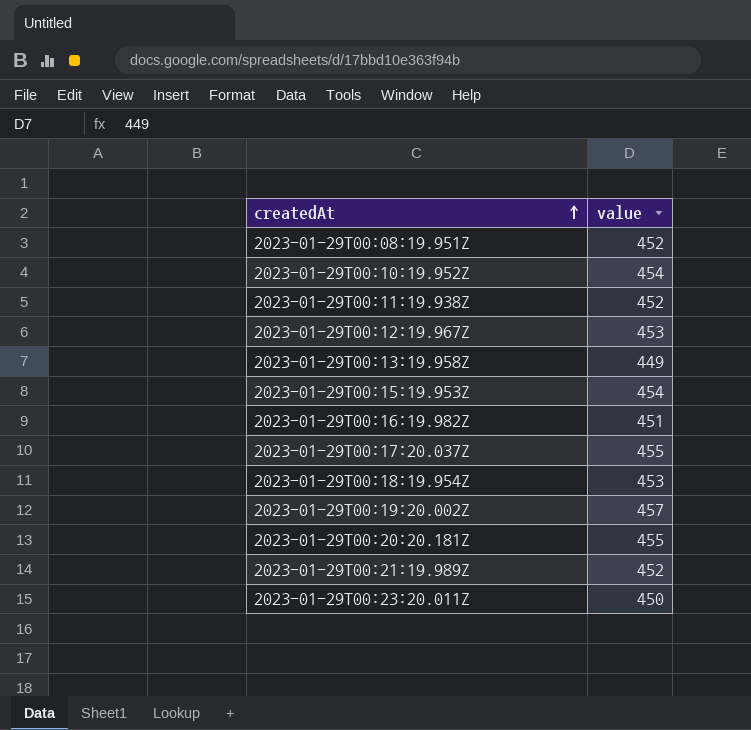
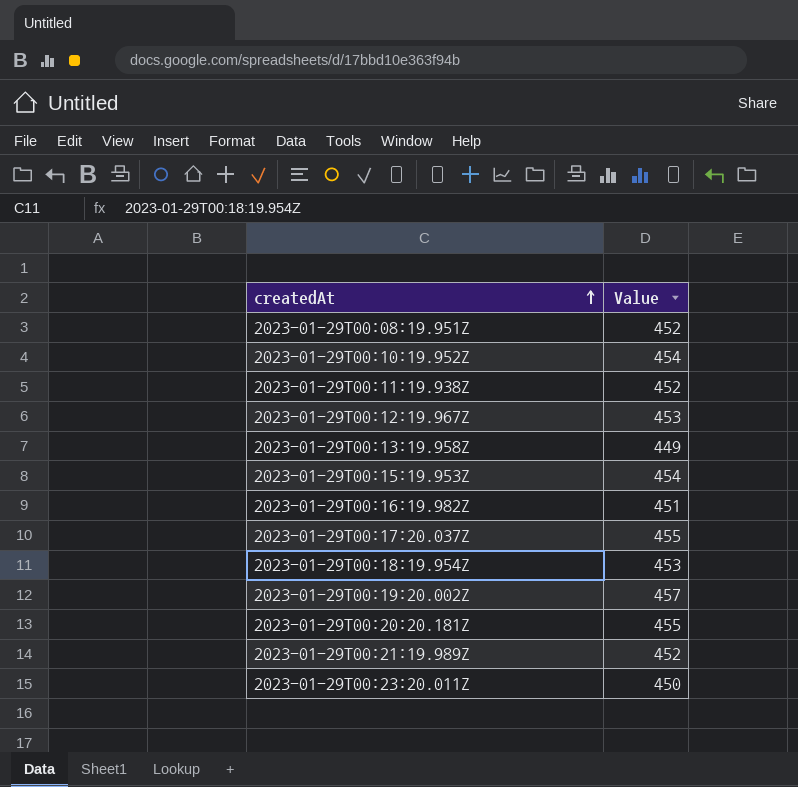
column name: value -> Value

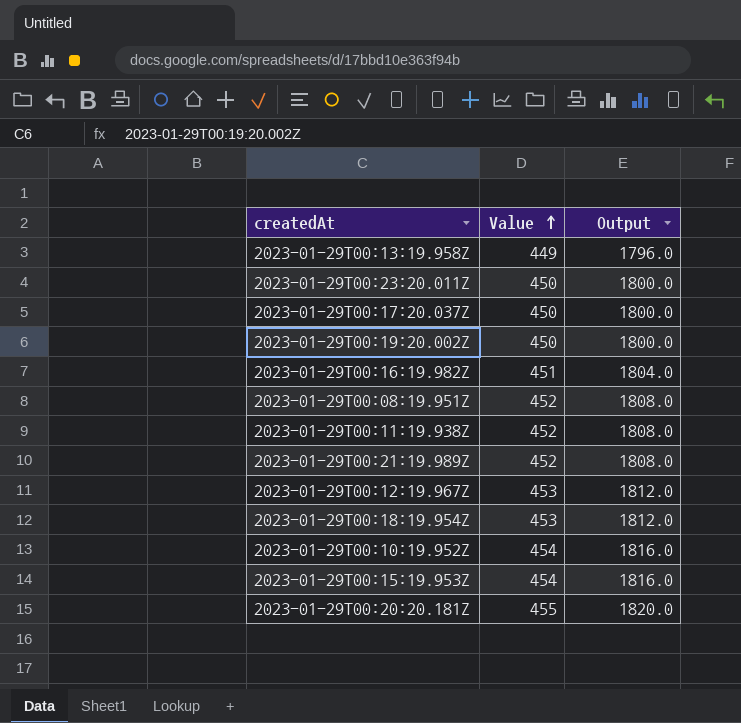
row order: createdAt ascending -> Value ascending
column Output | formula: none -> [Value] * 4
2023-01-29T00:17:20.037Z | Value: 455 -> 450
2023-01-29T00:19:20.002Z | Value: 457 -> 450

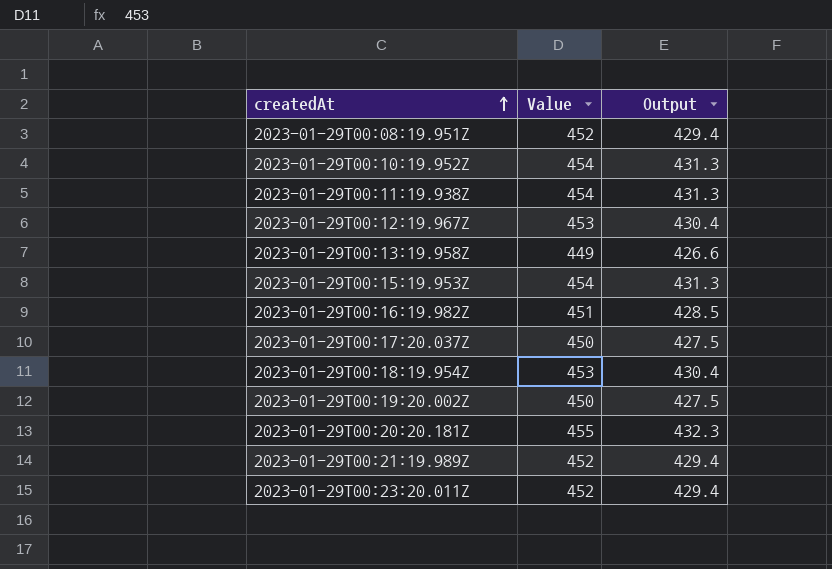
row order: Value ascending -> createdAt ascending
column Output | formula: [Value] * 4 -> [Value] * 0.95
2023-01-29T00:11:19.938Z | Value: 452 -> 454
2023-01-29T00:23:20.011Z | Value: 450 -> 452

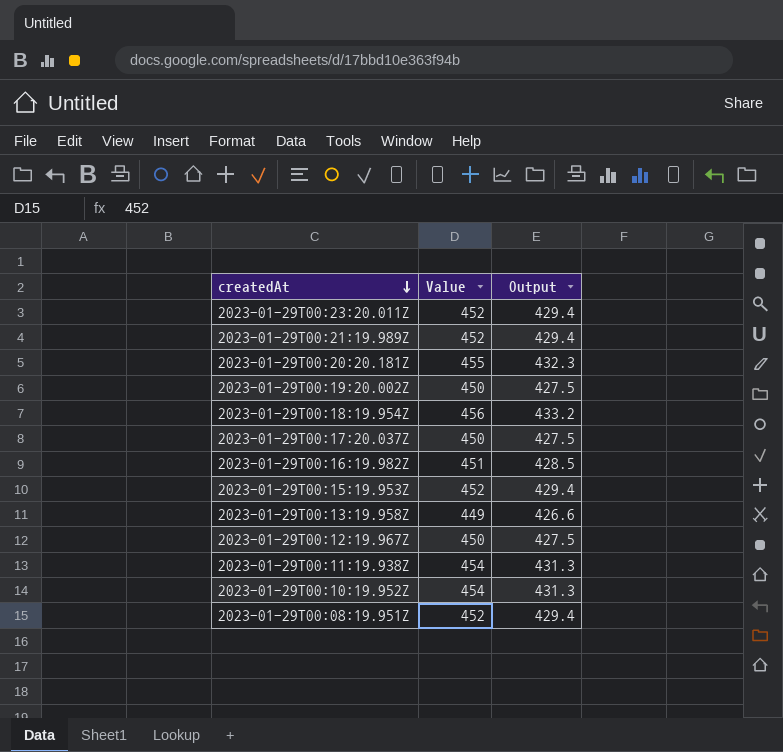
row order: createdAt ascending -> createdAt descending
2023-01-29T00:18:19.954Z | Value: 453 -> 456
2023-01-29T00:18:19.954Z | Output: 430.4 -> 433.2
2023-01-29T00:15:19.953Z | Value: 454 -> 452
2023-01-29T00:15:19.953Z | Output: 431.3 -> 429.4
2023-01-29T00:12:19.967Z | Value: 453 -> 450
2023-01-29T00:12:19.967Z | Output: 430.4 -> 427.5

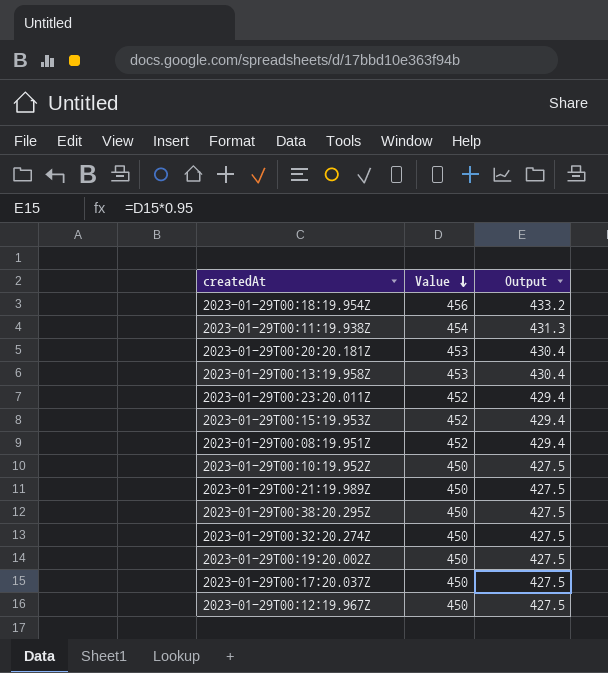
row order: createdAt descending -> Value descending
row 2023-01-29T00:16:19.982Z: 451 | 428.5 -> none
2023-01-29T00:20:20.181Z | Value: 455 -> 453
2023-01-29T00:20:20.181Z | Output: 432.3 -> 430.4
2023-01-29T00:13:19.958Z | Value: 449 -> 453
2023-01-29T00:13:19.958Z | Output: 426.6 -> 430.4
2023-01-29T00:10:19.952Z | Value: 454 -> 450
2023-01-29T00:10:19.952Z | Output: 431.3 -> 427.5
2023-01-29T00:21:19.989Z | Value: 452 -> 450
2023-01-29T00:21:19.989Z | Output: 429.4 -> 427.5
row 2023-01-29T00:38:20.295Z: none -> 450 | 427.5
row 2023-01-29T00:32:20.274Z: none -> 450 | 427.5

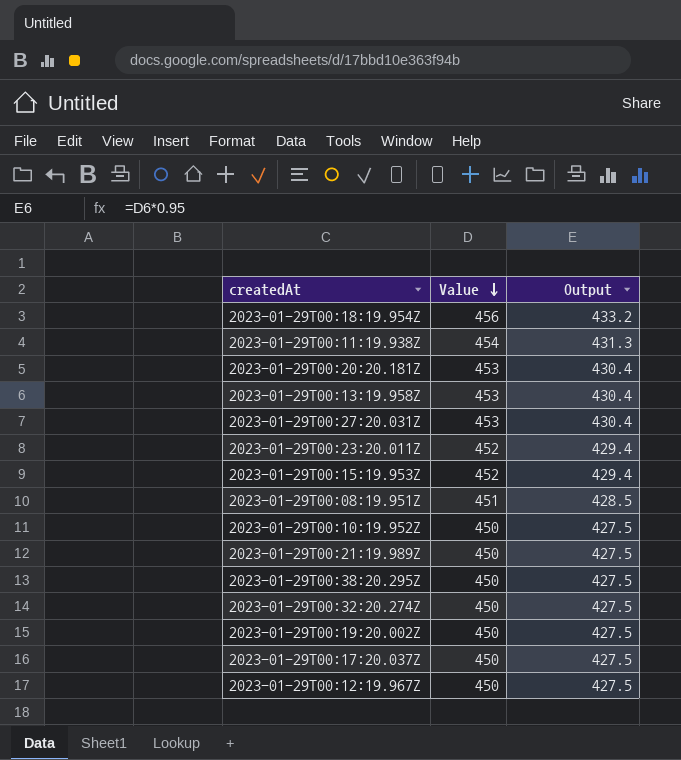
row 2023-01-29T00:27:20.031Z: none -> 453 | 430.4
2023-01-29T00:08:19.951Z | Value: 452 -> 451
2023-01-29T00:08:19.951Z | Output: 429.4 -> 428.5

